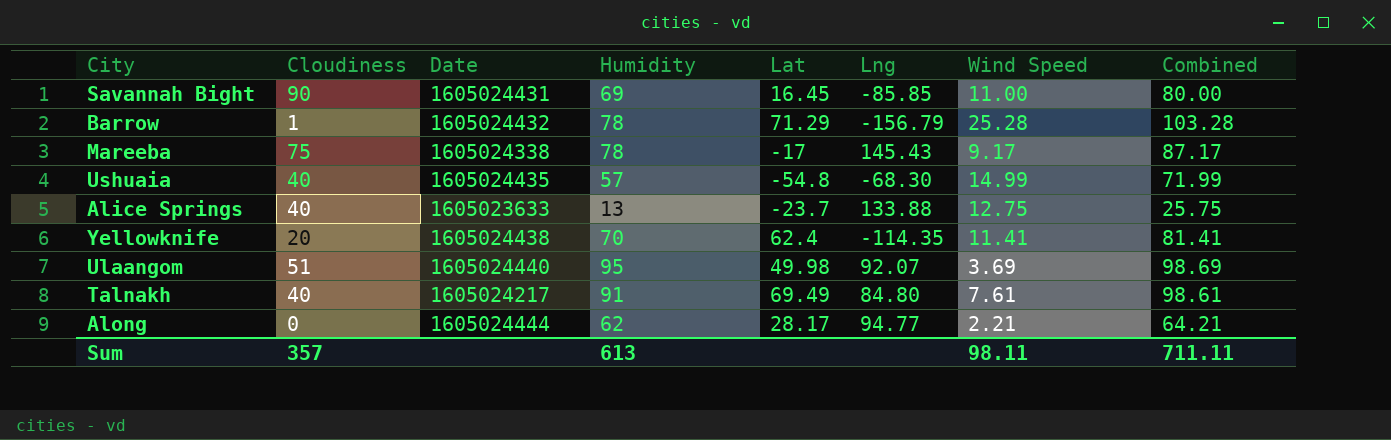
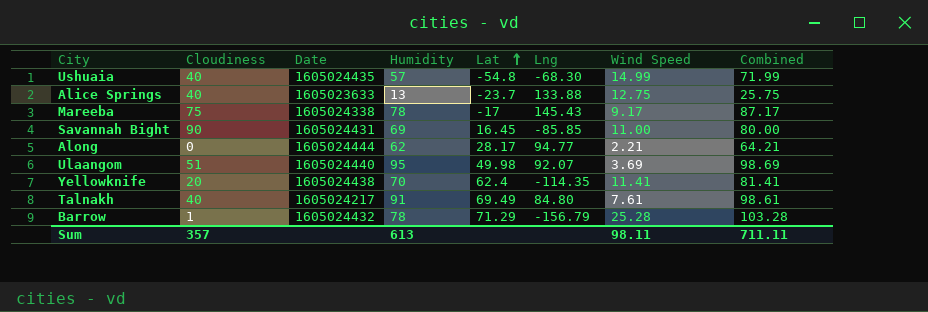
row order: none -> Lat ascending

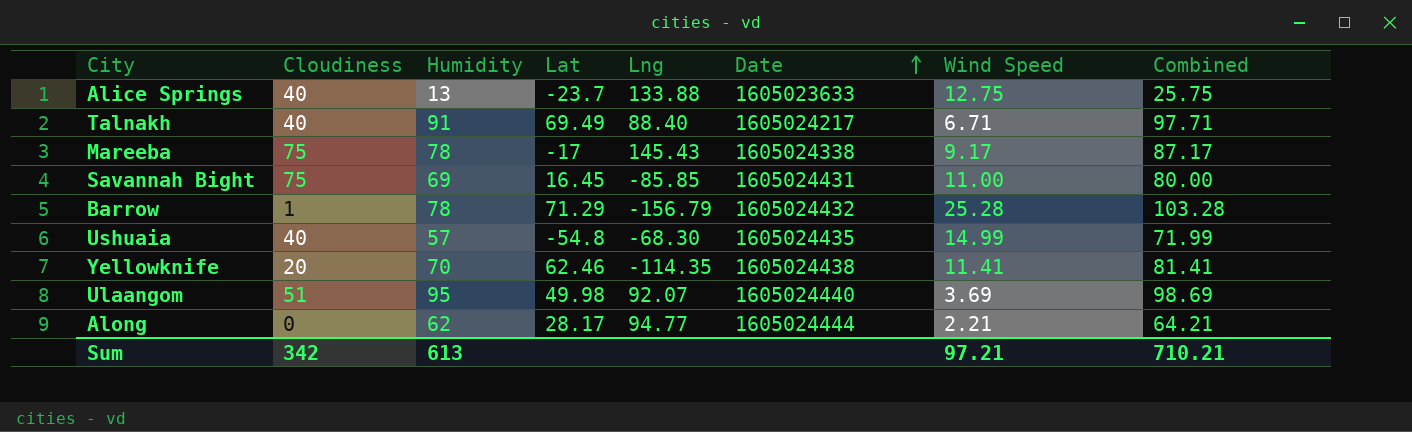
row order: Lat ascending -> Date ascending
column Date | position: 3 -> 6
Talnakh | Lng: 84.80 -> 88.40
Talnakh | Wind Speed: 7.61 -> 6.71
Talnakh | Combined: 98.61 -> 97.71
Savannah Bight | Cloudiness: 90 -> 75
Yellowknife | Lat: 62.4 -> 62.46
Sum | Cloudiness: 357 -> 342
Sum | Wind Speed: 98.11 -> 97.21
Sum | Combined: 711.11 -> 710.21

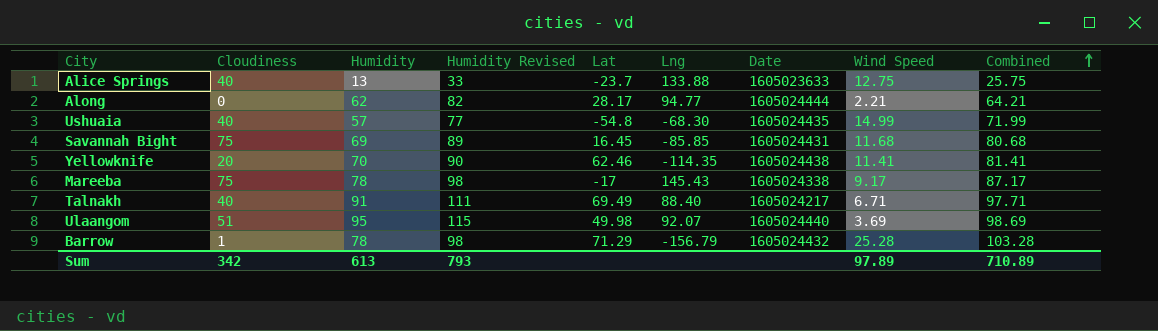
row order: Date ascending -> Combined ascending
column Humidity Revised | formula: none -> [Humidity] + 20
Savannah Bight | Wind Speed: 11.00 -> 11.68
Savannah Bight | Combined: 80.00 -> 80.68
Sum | Wind Speed: 97.21 -> 97.89
Sum | Combined: 710.21 -> 710.89

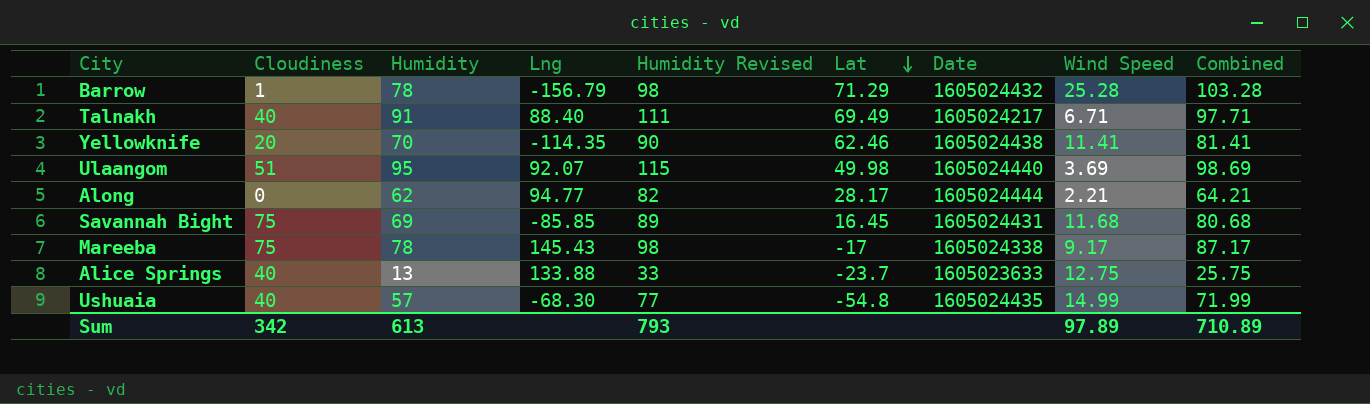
row order: Combined ascending -> Lat descending
column Lng | position: 6 -> 4

